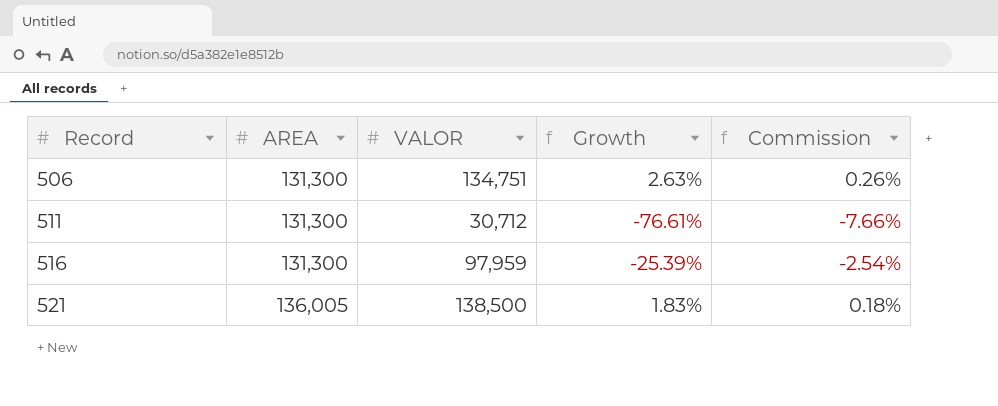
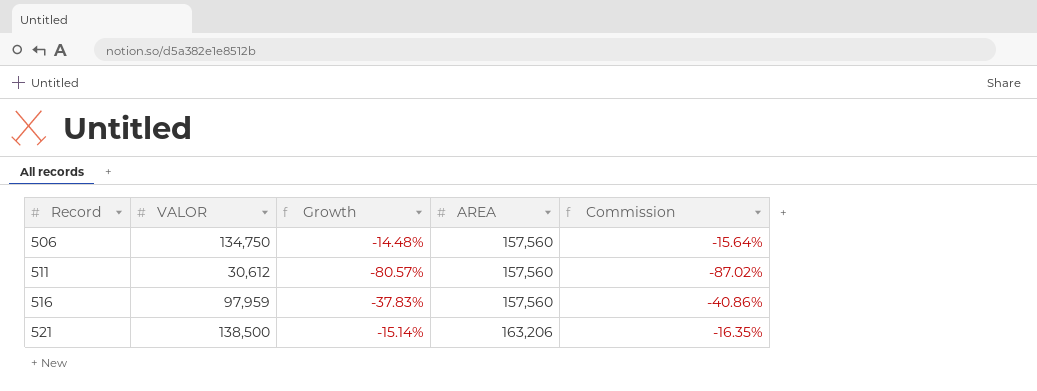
column AREA | position: 2 -> 4
column Commission | formula: [Growth] * 0.1 -> [Growth] * 1.08
506 | VALOR: 134,751 -> 134,750
506 | Growth: 2.63% -> -14.48%
506 | AREA: 131,300 -> 157,560
511 | VALOR: 30,712 -> 30,612
511 | Growth: -76.61% -> -80.57%
511 | AREA: 131,300 -> 157,560
516 | Growth: -25.39% -> -37.83%
516 | AREA: 131,300 -> 157,560
521 | Growth: 1.83% -> -15.14%
521 | AREA: 136,005 -> 163,206

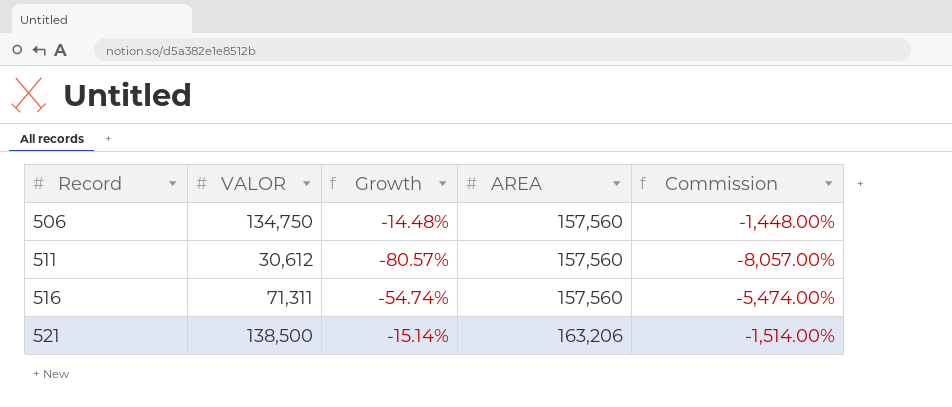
column Commission | formula: [Growth] * 1.08 -> [Growth] * 100
516 | VALOR: 97,959 -> 71,311
516 | Growth: -37.83% -> -54.74%

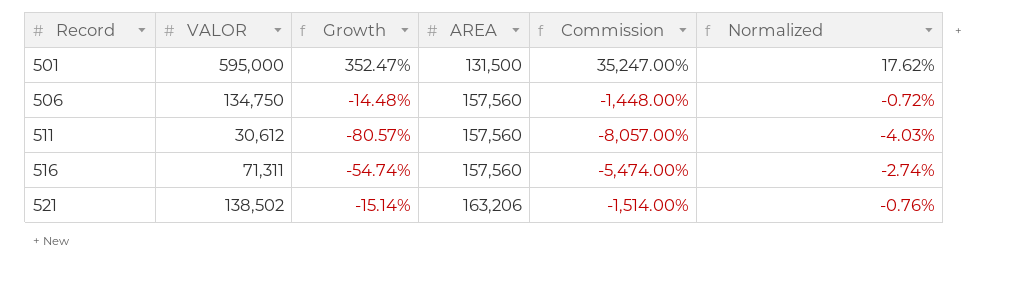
column Normalized | formula: none -> [Growth] * 0.05
row 501: none -> 595,000 | 352.47% | 131,500 | 35,247.00% | 17.62%
521 | VALOR: 138,500 -> 138,502

